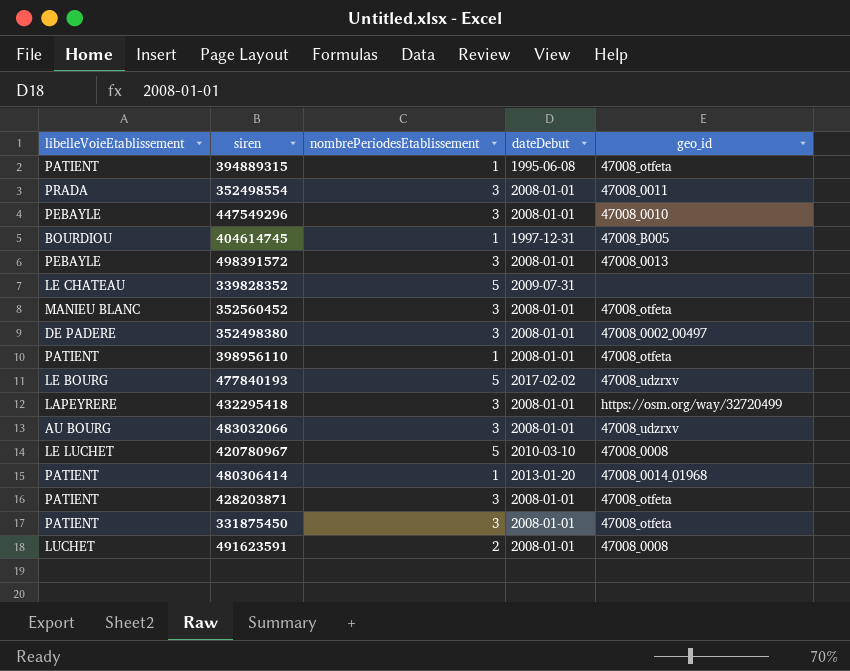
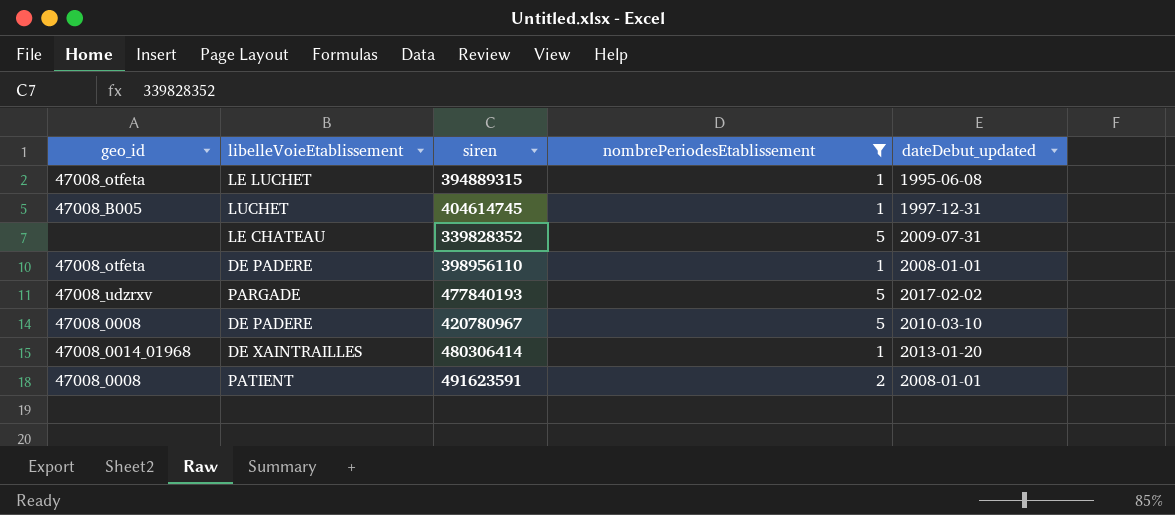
filter: none -> nombrePeriodesEtablissement != 3
column geo_id | position: 5 -> 1
column name: dateDebut -> dateDebut_updated
394889315 | libelleVoieEtablissement: PATIENT -> LE LUCHET
404614745 | libelleVoieEtablissement: BOURDIOU -> LUCHET
398956110 | libelleVoieEtablissement: PATIENT -> DE PADERE
477840193 | libelleVoieEtablissement: LE BOURG -> PARGADE
420780967 | libelleVoieEtablissement: LE LUCHET -> DE PADERE
480306414 | libelleVoieEtablissement: PATIENT -> DE XAINTRAILLES
491623591 | libelleVoieEtablissement: LUCHET -> PATIENT

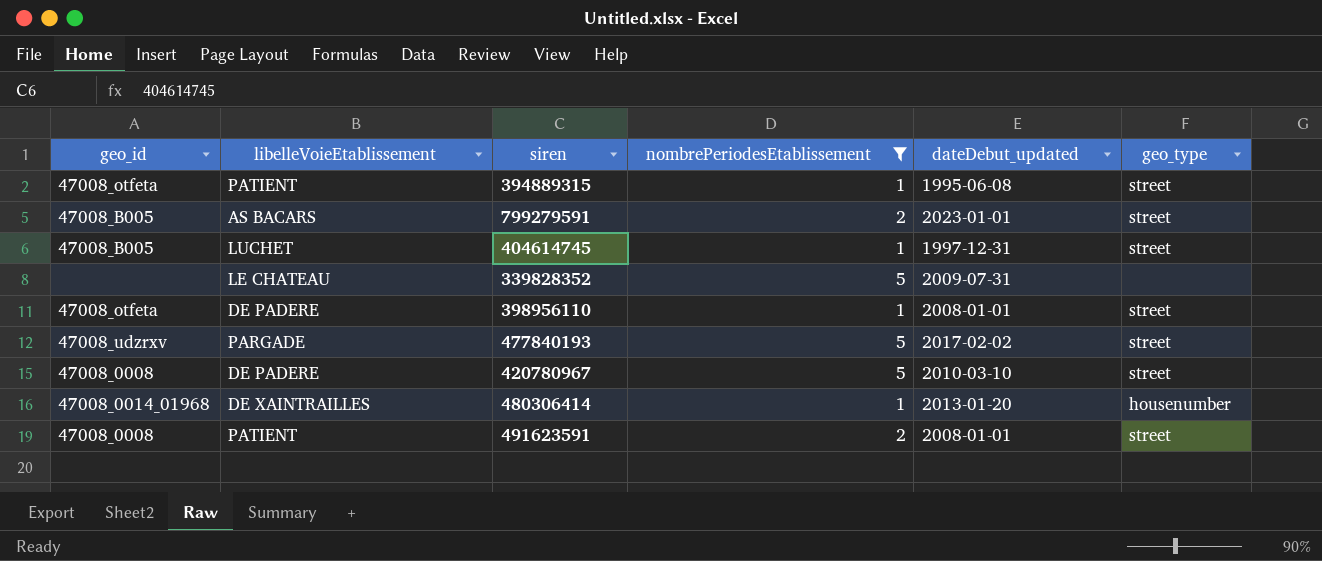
column geo_type | position: none -> 6
394889315 | libelleVoieEtablissement: LE LUCHET -> PATIENT
row 799279591: none -> 47008_B005 | AS BACARS | 2 | 2023-01-01 | street

